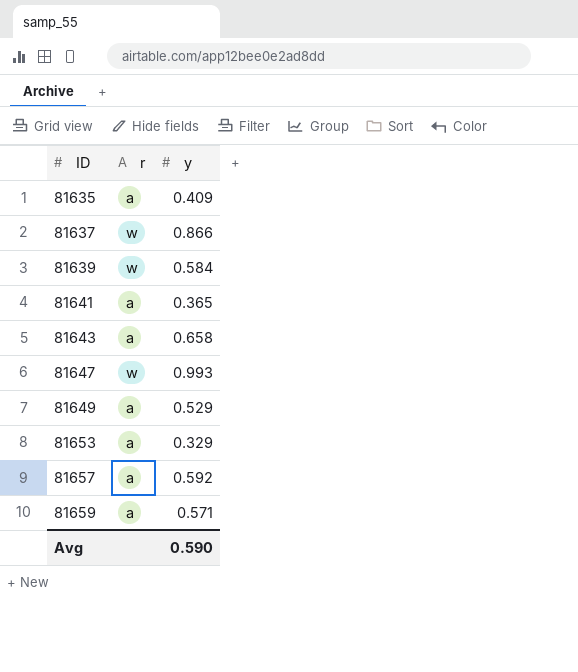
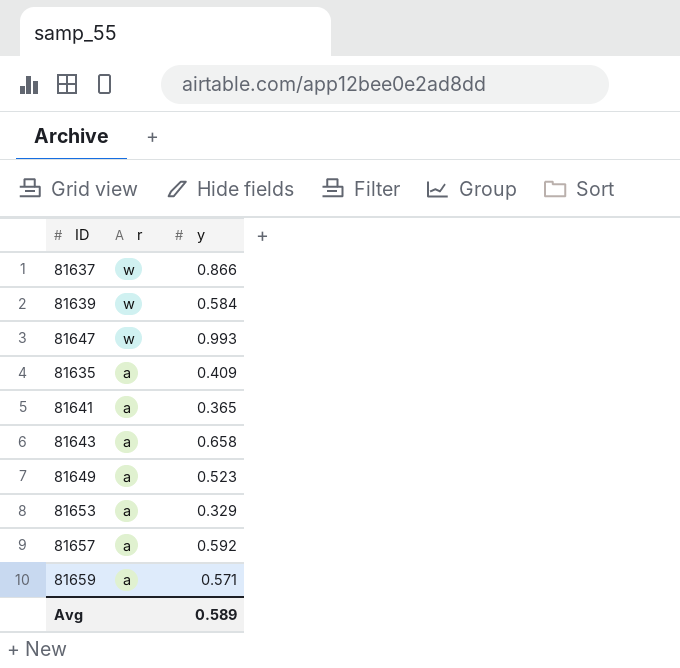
row order: ID ascending -> r descending
81649 | y: 0.529 -> 0.523
Avg | y: 0.590 -> 0.589

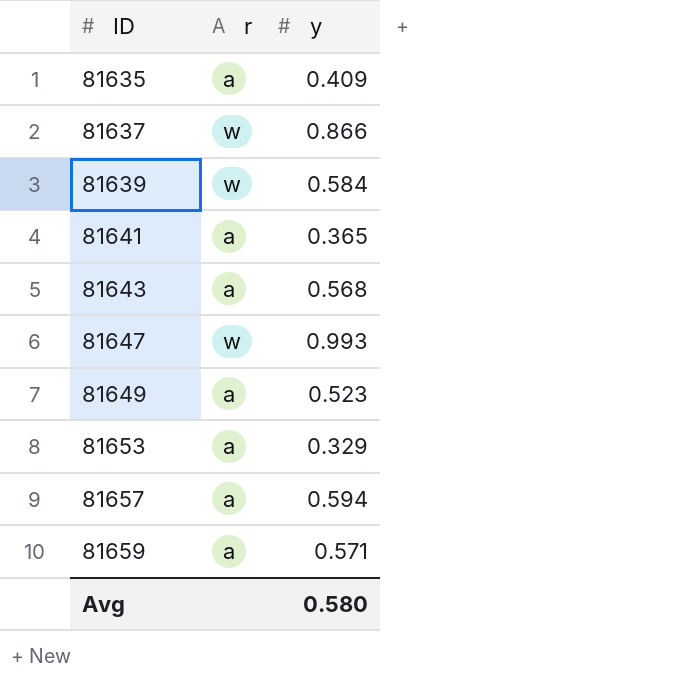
row order: r descending -> ID ascending
81643 | y: 0.658 -> 0.568
81657 | y: 0.592 -> 0.594
Avg | y: 0.589 -> 0.580

